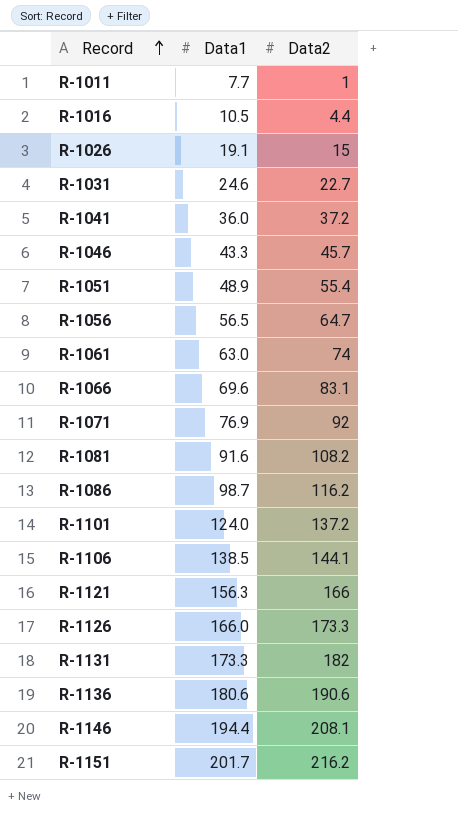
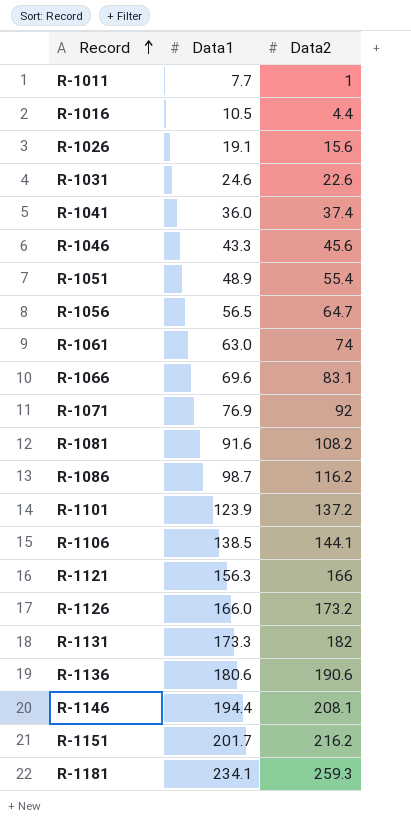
R-1026 | Data2: 15 -> 15.6
R-1031 | Data2: 22.7 -> 22.6
R-1041 | Data2: 37.2 -> 37.4
R-1046 | Data2: 45.7 -> 45.6
R-1101 | Data1: 124.0 -> 123.9
R-1126 | Data2: 173.3 -> 173.2
row R-1181: none -> 234.1 | 259.3

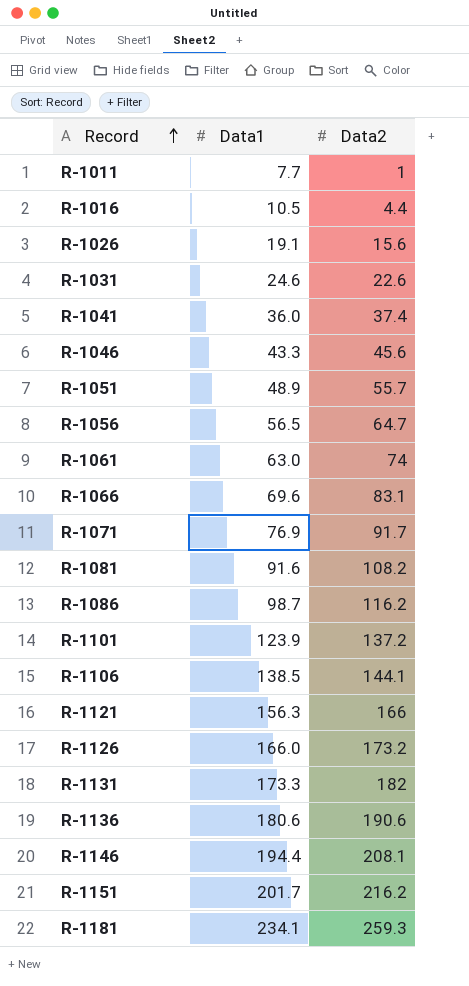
R-1051 | Data2: 55.4 -> 55.7
R-1071 | Data2: 92 -> 91.7

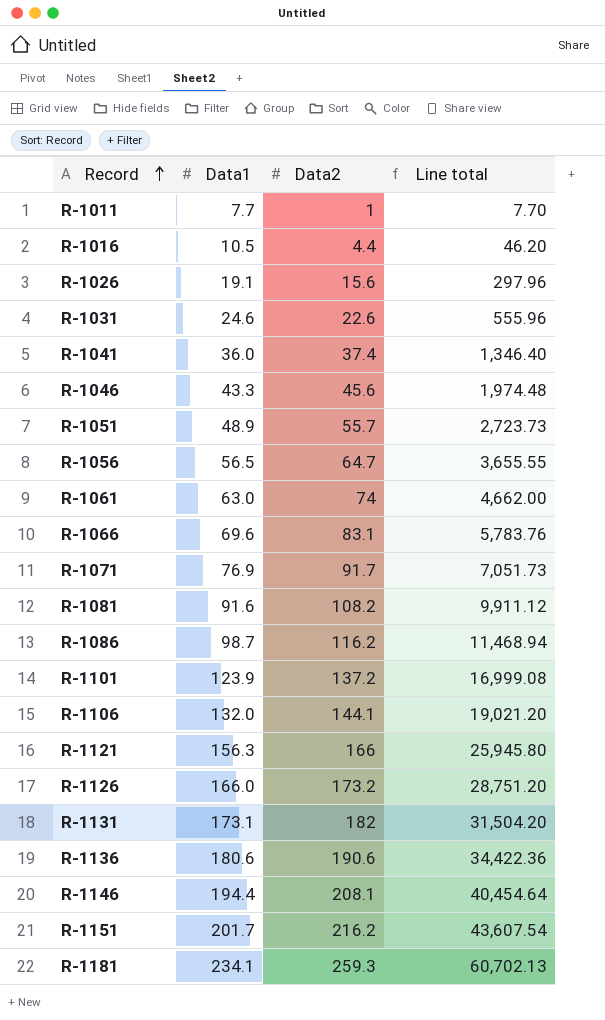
column Line total | formula: none -> [Data1] * [Data2]
R-1106 | Data1: 138.5 -> 132.0
R-1131 | Data1: 173.3 -> 173.1

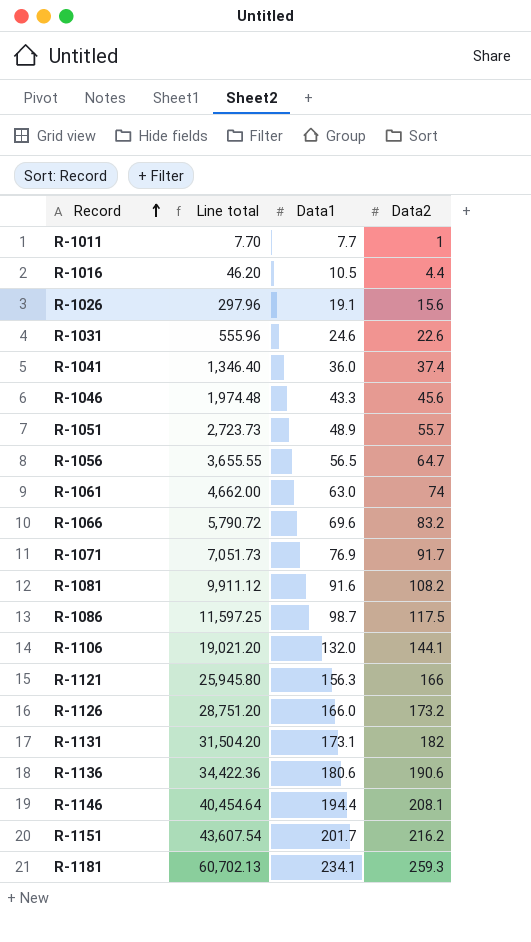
column Line total | position: 4 -> 2
row R-1101: 123.9 | 137.2 | 16,999.08 -> none
R-1066 | Line total: 5,783.76 -> 5,790.72
R-1066 | Data2: 83.1 -> 83.2
R-1086 | Line total: 11,468.94 -> 11,597.25
R-1086 | Data2: 116.2 -> 117.5

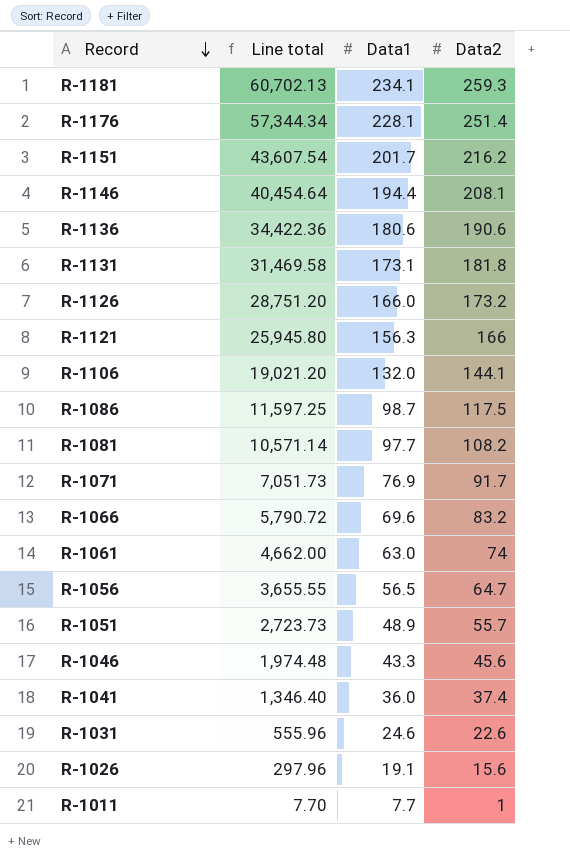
row order: Record ascending -> Record descending
row R-1016: 46.20 | 10.5 | 4.4 -> none
row R-1176: none -> 57,344.34 | 228.1 | 251.4
R-1131 | Line total: 31,504.20 -> 31,469.58
R-1131 | Data2: 182 -> 181.8
R-1081 | Line total: 9,911.12 -> 10,571.14
R-1081 | Data1: 91.6 -> 97.7

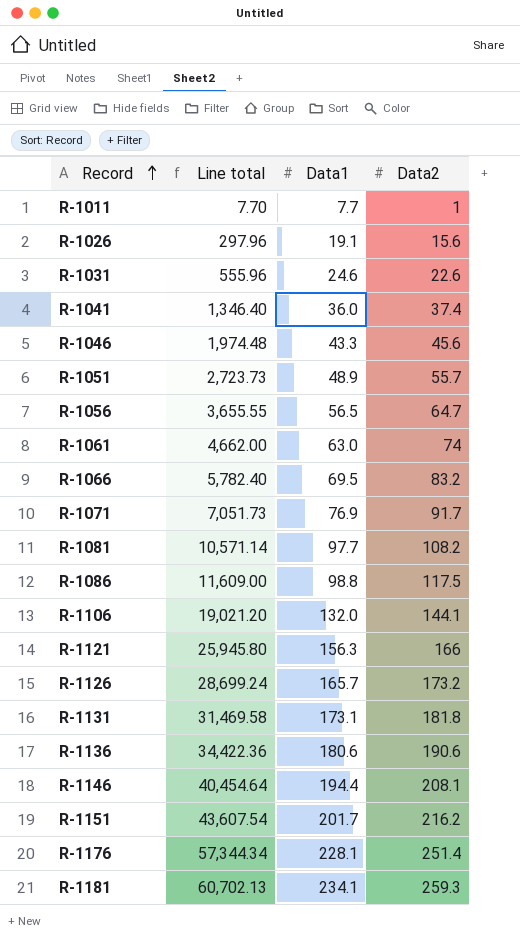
row order: Record descending -> Record ascending
R-1066 | Line total: 5,790.72 -> 5,782.40
R-1066 | Data1: 69.6 -> 69.5
R-1086 | Line total: 11,597.25 -> 11,609.00
R-1086 | Data1: 98.7 -> 98.8
R-1126 | Line total: 28,751.20 -> 28,699.24
R-1126 | Data1: 166.0 -> 165.7

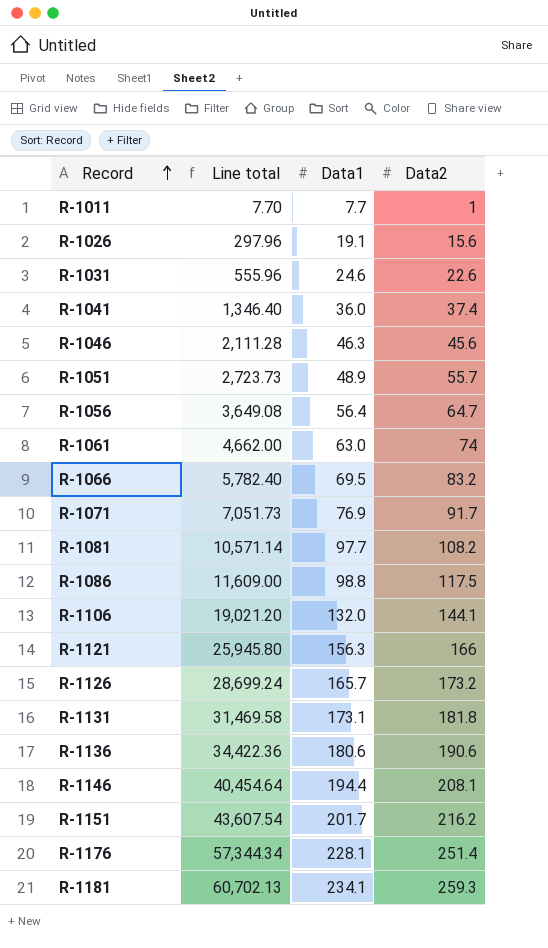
R-1046 | Line total: 1,974.48 -> 2,111.28
R-1046 | Data1: 43.3 -> 46.3
R-1056 | Line total: 3,655.55 -> 3,649.08
R-1056 | Data1: 56.5 -> 56.4

